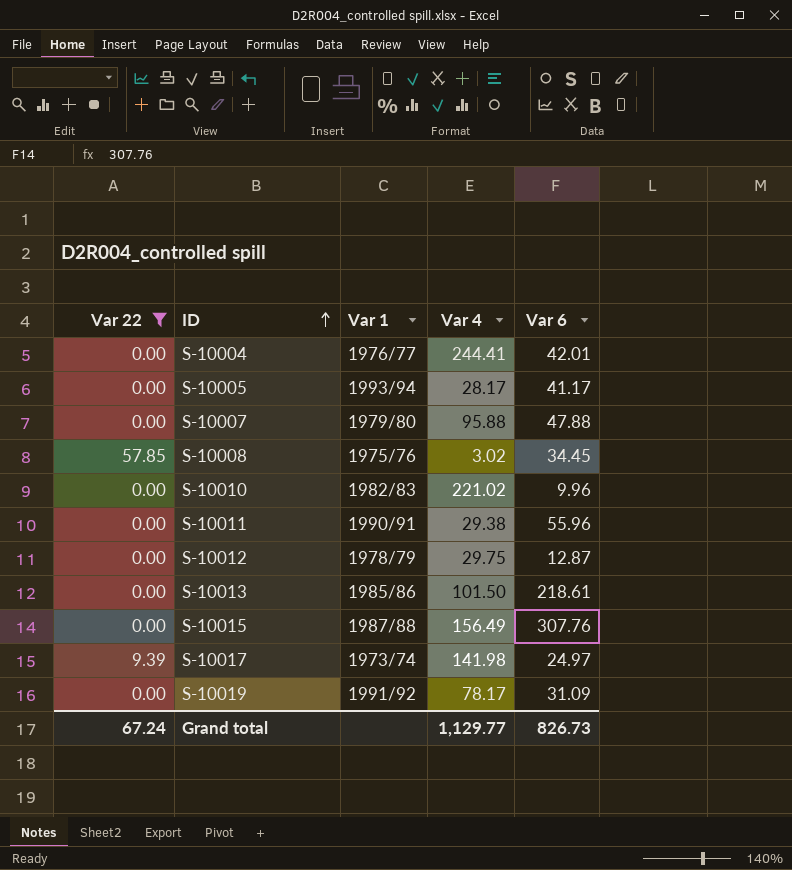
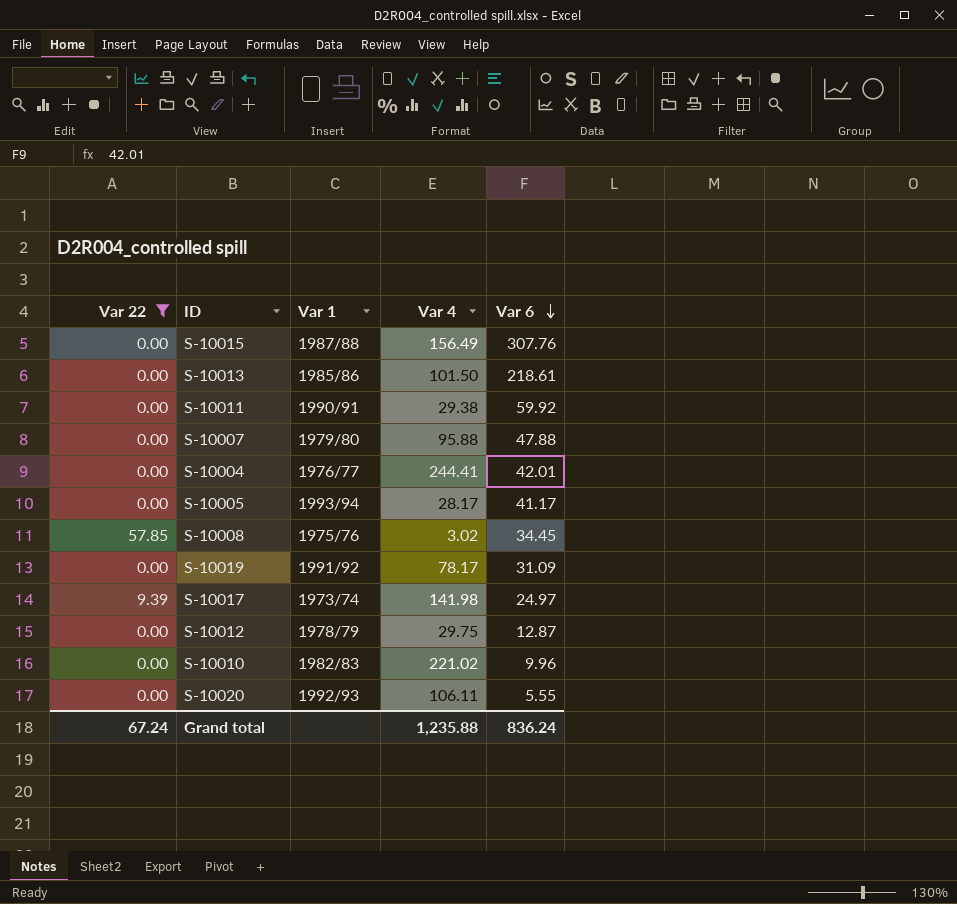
row order: ID ascending -> Var 6 descending
S-10011 | Var 6: 55.96 -> 59.92
row S-10020: none -> 0.00 | 1992/93 | 106.11 | 5.55
Grand total | Var 4: 1,129.77 -> 1,235.88
Grand total | Var 6: 826.73 -> 836.24

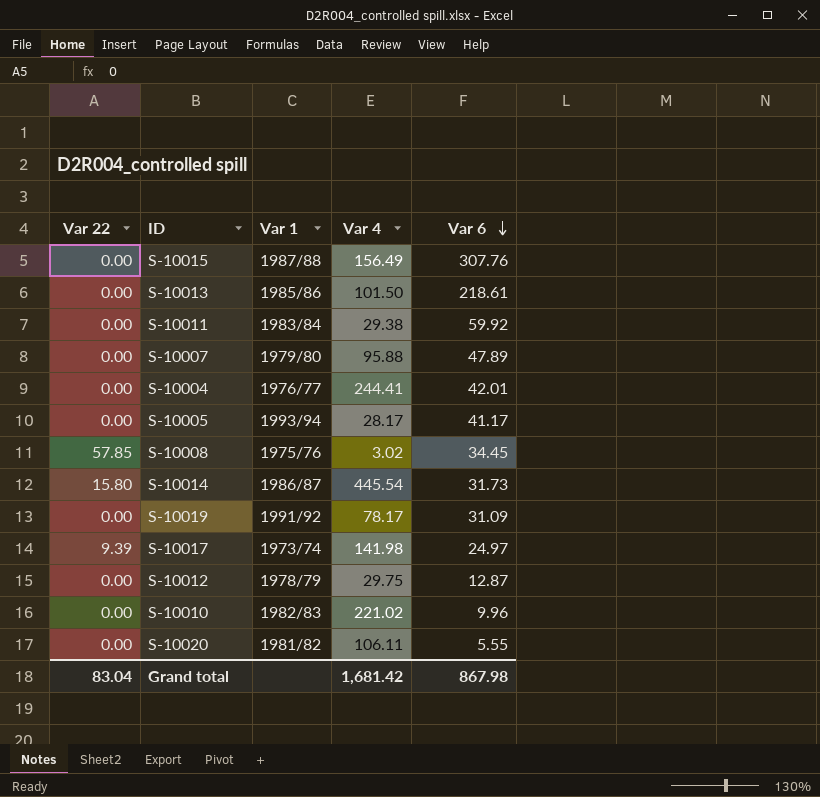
filter: Var 22 != 15.80 -> none
S-10011 | Var 1: 1990/91 -> 1983/84
S-10007 | Var 6: 47.88 -> 47.89
S-10020 | Var 1: 1992/93 -> 1981/82
Grand total | Var 22: 67.24 -> 83.04
Grand total | Var 4: 1,235.88 -> 1,681.42
Grand total | Var 6: 836.24 -> 867.98

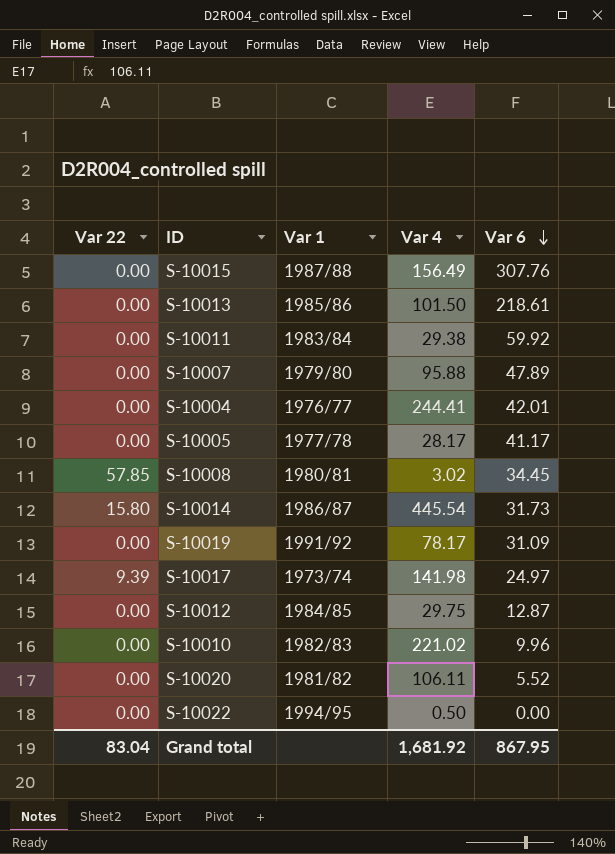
S-10005 | Var 1: 1993/94 -> 1977/78
S-10008 | Var 1: 1975/76 -> 1980/81
S-10012 | Var 1: 1978/79 -> 1984/85
S-10020 | Var 6: 5.55 -> 5.52
row S-10022: none -> 0.00 | 1994/95 | 0.50 | 0.00
Grand total | Var 4: 1,681.42 -> 1,681.92
Grand total | Var 6: 867.98 -> 867.95

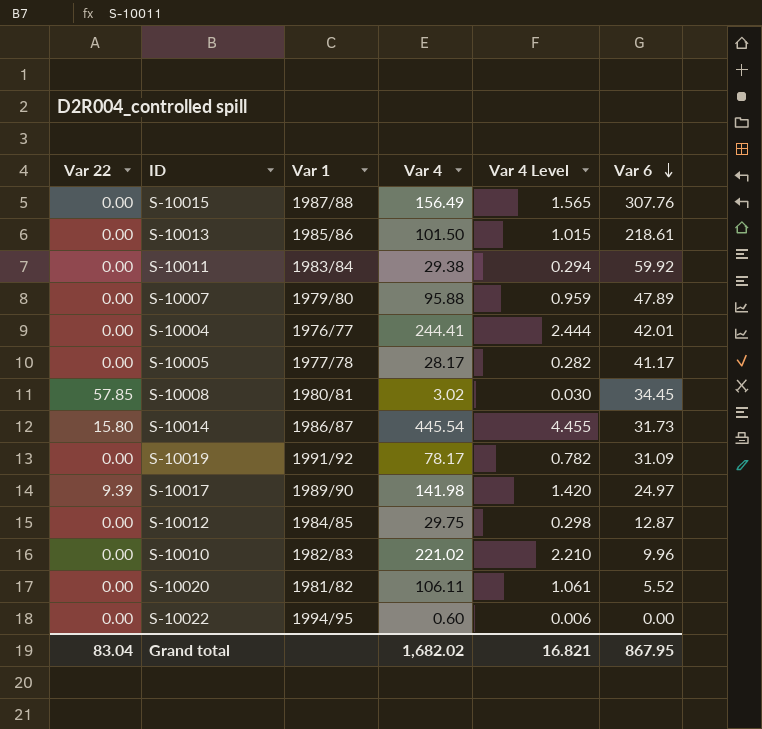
column Var 4 Level | formula: none -> [Var 4] * 0.01
S-10017 | Var 1: 1973/74 -> 1989/90
S-10022 | Var 4: 0.50 -> 0.60
Grand total | Var 4: 1,681.92 -> 1,682.02

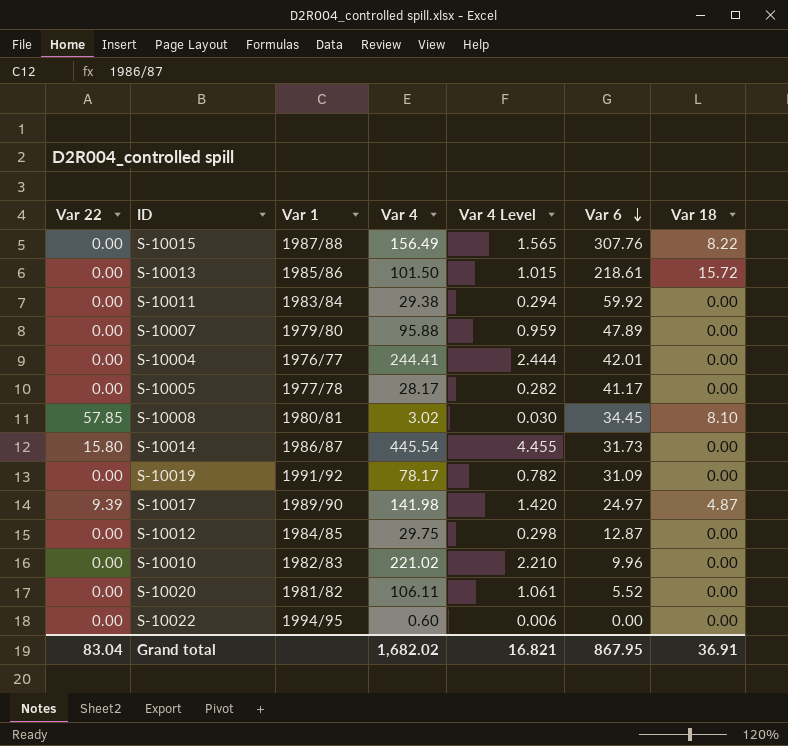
column Var 18 | position: none -> 7

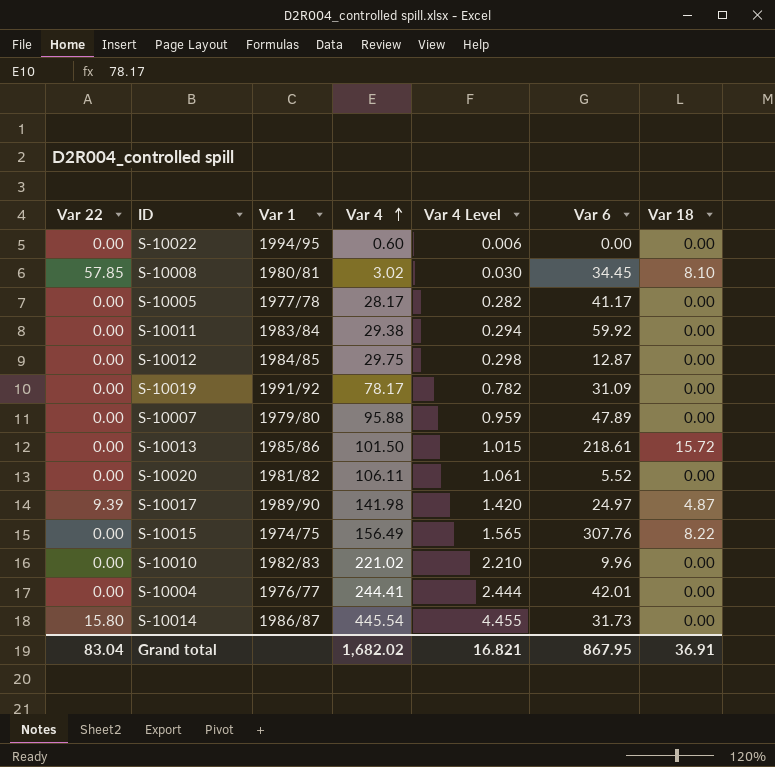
row order: Var 6 descending -> Var 4 ascending
S-10015 | Var 1: 1987/88 -> 1974/75

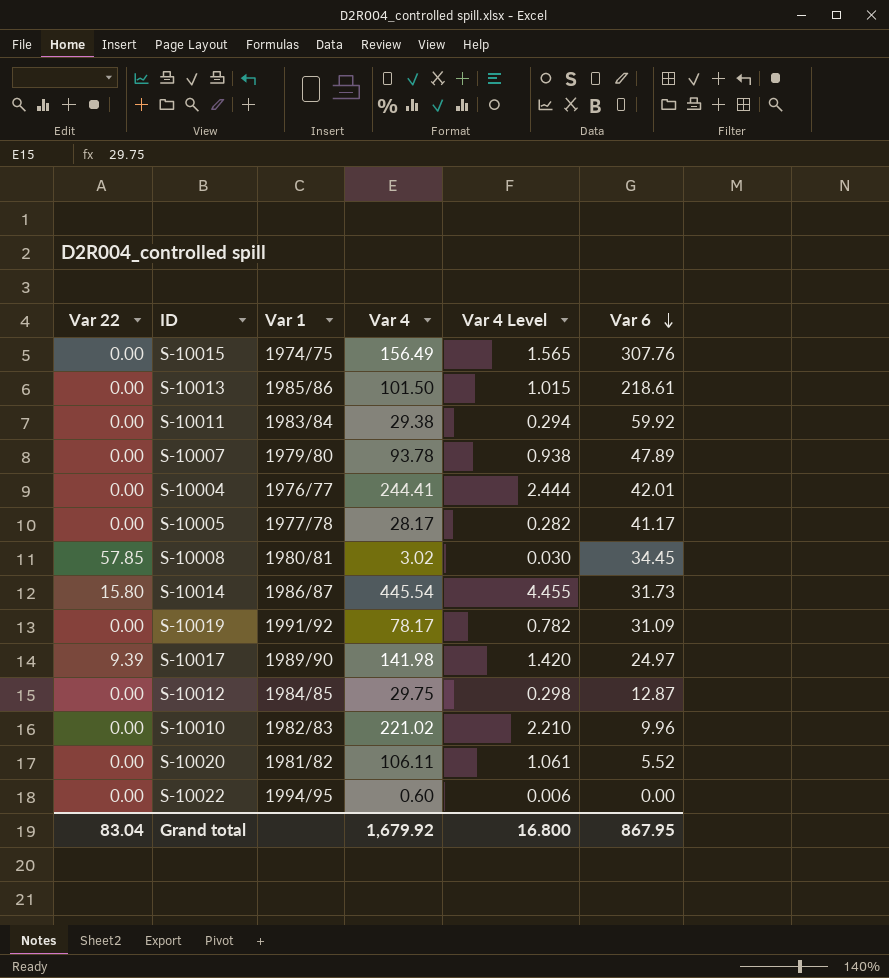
row order: Var 4 ascending -> Var 6 descending
column Var 18 | position: 7 -> none
S-10007 | Var 4: 95.88 -> 93.78
S-10007 | Var 4 Level: 0.959 -> 0.938
Grand total | Var 4: 1,682.02 -> 1,679.92
Grand total | Var 4 Level: 16.821 -> 16.800

